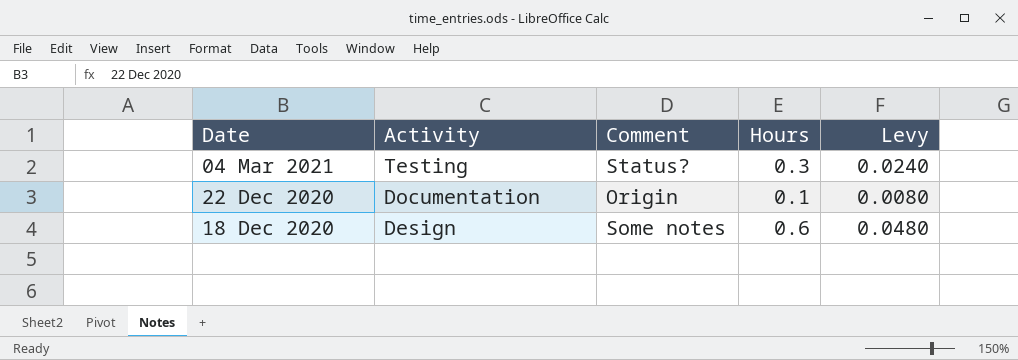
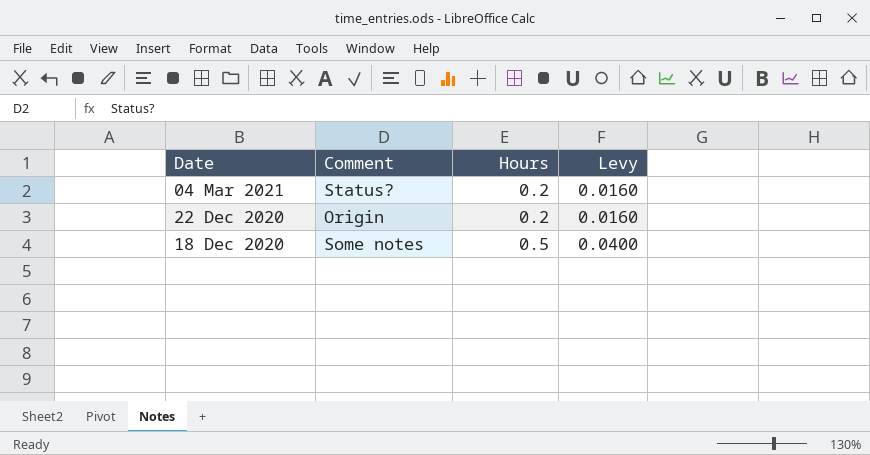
column Activity | position: 2 -> none
04 Mar 2021 | Hours: 0.3 -> 0.2
04 Mar 2021 | Levy: 0.0240 -> 0.0160
22 Dec 2020 | Hours: 0.1 -> 0.2
22 Dec 2020 | Levy: 0.0080 -> 0.0160
18 Dec 2020 | Hours: 0.6 -> 0.5
18 Dec 2020 | Levy: 0.0480 -> 0.0400

